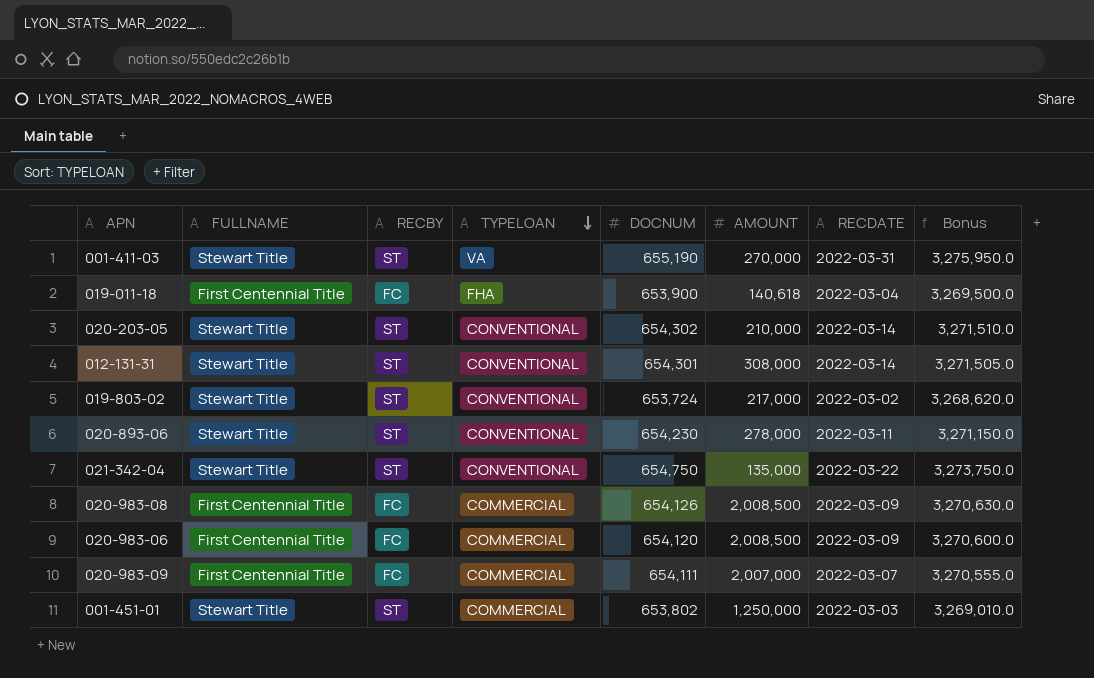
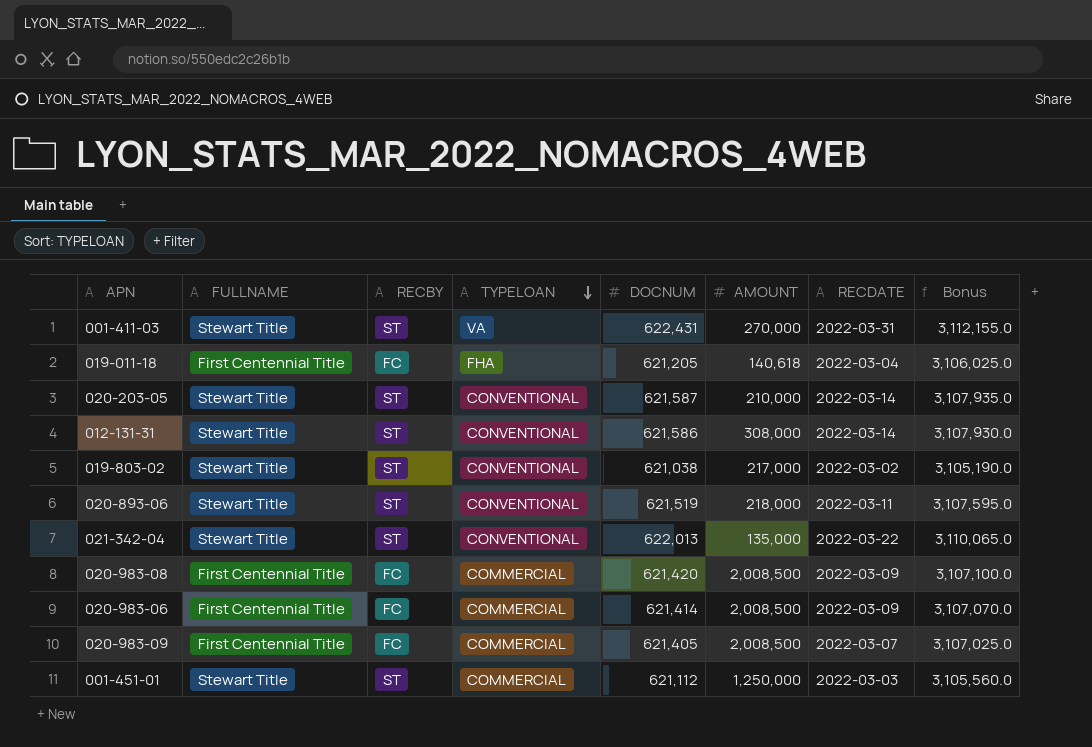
001-411-03 | DOCNUM: 655,190 -> 622,431
001-411-03 | Bonus: 3,275,950.0 -> 3,112,155.0
019-011-18 | DOCNUM: 653,900 -> 621,205
019-011-18 | Bonus: 3,269,500.0 -> 3,106,025.0
020-203-05 | DOCNUM: 654,302 -> 621,587
020-203-05 | Bonus: 3,271,510.0 -> 3,107,935.0
012-131-31 | DOCNUM: 654,301 -> 621,586
012-131-31 | Bonus: 3,271,505.0 -> 3,107,930.0
019-803-02 | DOCNUM: 653,724 -> 621,038
019-803-02 | Bonus: 3,268,620.0 -> 3,105,190.0
020-893-06 | DOCNUM: 654,230 -> 621,519
020-893-06 | AMOUNT: 278,000 -> 218,000
020-893-06 | Bonus: 3,271,150.0 -> 3,107,595.0
021-342-04 | DOCNUM: 654,750 -> 622,013
021-342-04 | Bonus: 3,273,750.0 -> 3,110,065.0
020-983-08 | DOCNUM: 654,126 -> 621,420
020-983-08 | Bonus: 3,270,630.0 -> 3,107,100.0
020-983-06 | DOCNUM: 654,120 -> 621,414
020-983-06 | Bonus: 3,270,600.0 -> 3,107,070.0
020-983-09 | DOCNUM: 654,111 -> 621,405
020-983-09 | AMOUNT: 2,007,000 -> 2,008,500
020-983-09 | Bonus: 3,270,555.0 -> 3,107,025.0
001-451-01 | DOCNUM: 653,802 -> 621,112
001-451-01 | Bonus: 3,269,010.0 -> 3,105,560.0

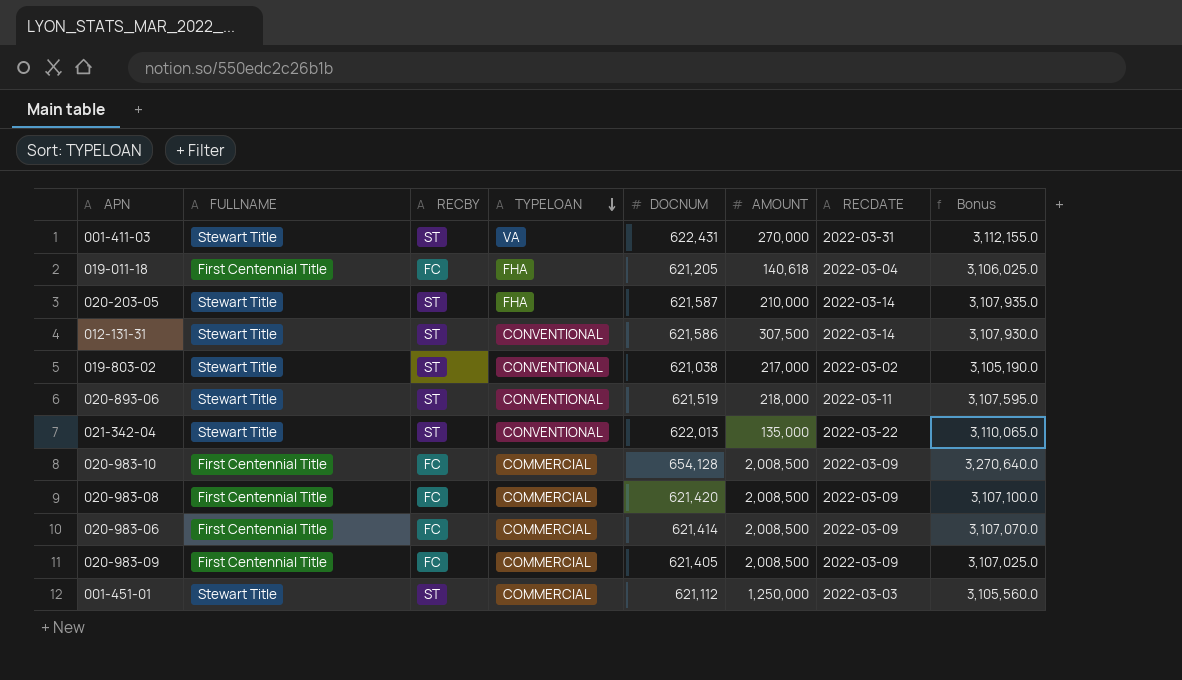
020-203-05 | TYPELOAN: CONVENTIONAL -> FHA
012-131-31 | AMOUNT: 308,000 -> 307,500
row 020-983-10: none -> First Centennial Title | FC | COMMERCIAL | 654,128 | 2,008,500 | 2022-03-09 | 3,270,640.0
020-983-09 | RECDATE: 2022-03-07 -> 2022-03-09

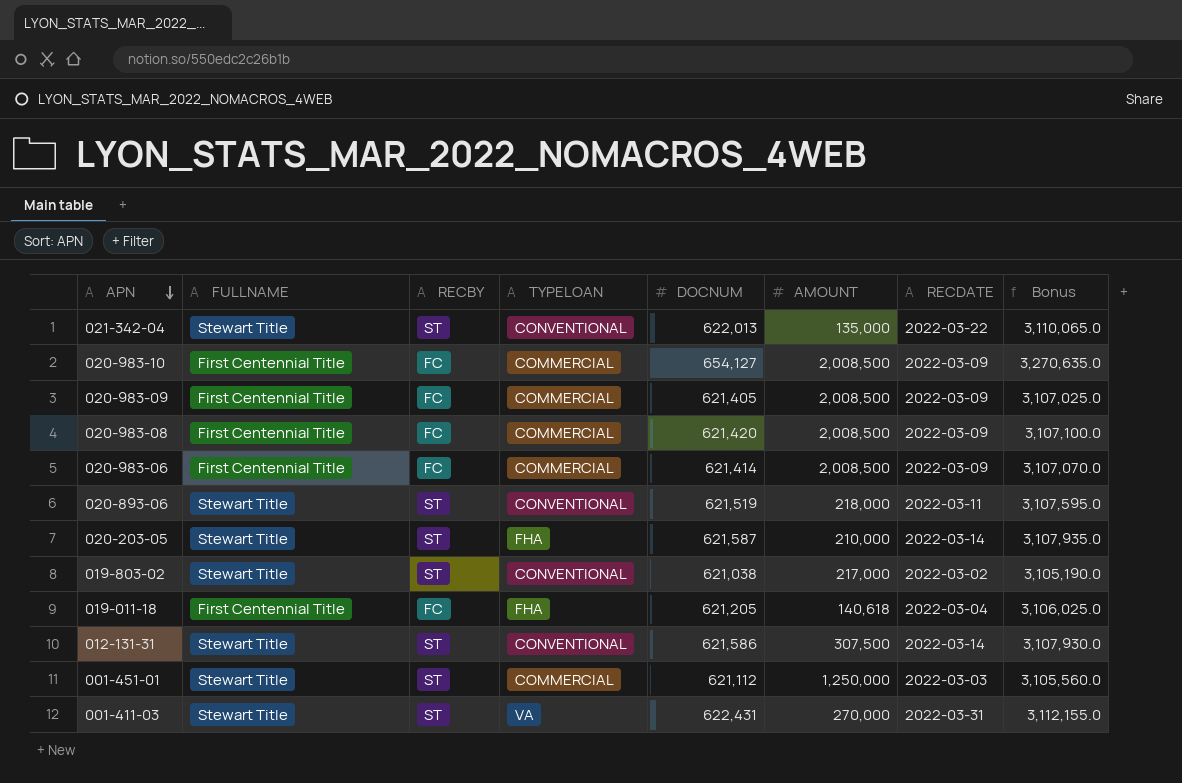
row order: TYPELOAN descending -> APN descending
020-983-10 | DOCNUM: 654,128 -> 654,127
020-983-10 | Bonus: 3,270,640.0 -> 3,270,635.0

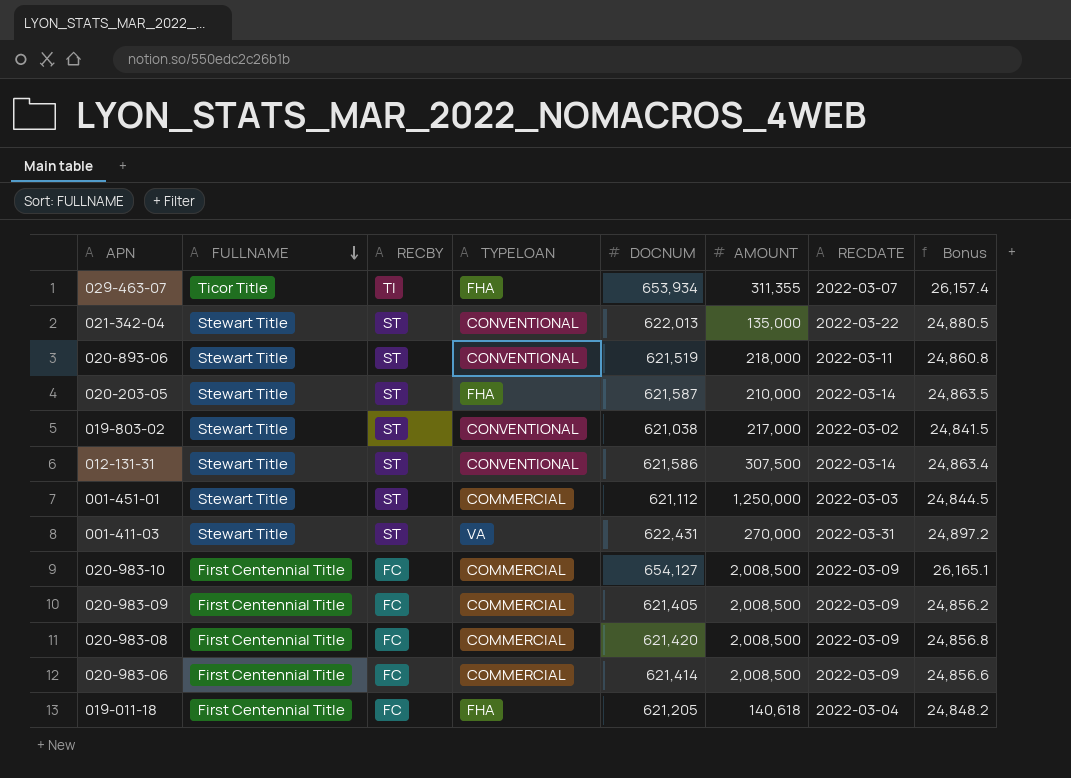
row order: APN descending -> FULLNAME descending
column Bonus | formula: [DOCNUM] * 5 -> [DOCNUM] * 0.04
row 029-463-07: none -> Ticor Title | TI | FHA | 653,934 | 311,355 | 2022-03-07 | 26,157.4

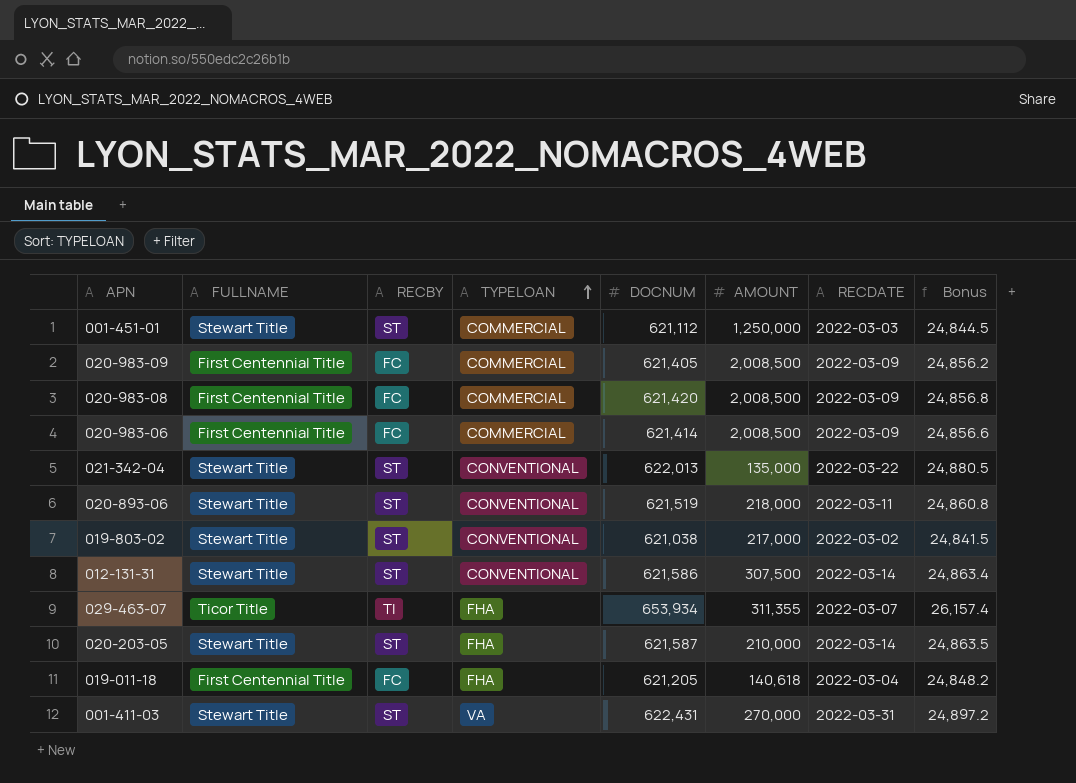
row order: FULLNAME descending -> TYPELOAN ascending
row 020-983-10: First Centennial Title | FC | COMMERCIAL | 654,127 | 2,008,500 | 2022-03-09 | 26,165.1 -> none

